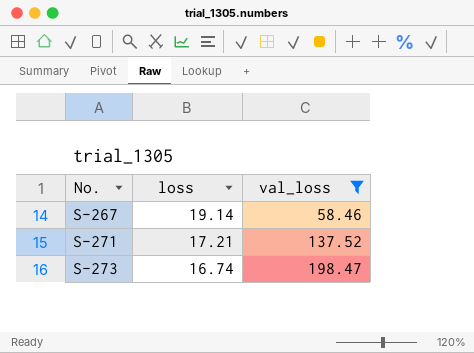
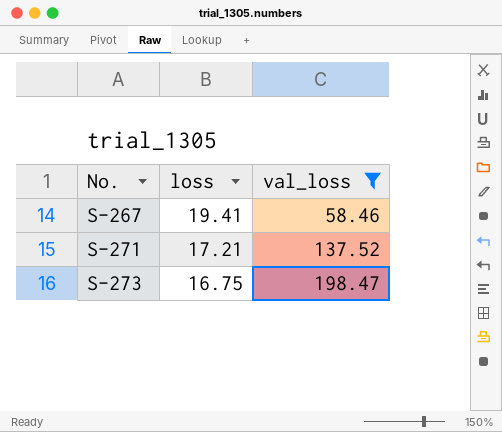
S-267 | loss: 19.14 -> 19.41
S-273 | loss: 16.74 -> 16.75

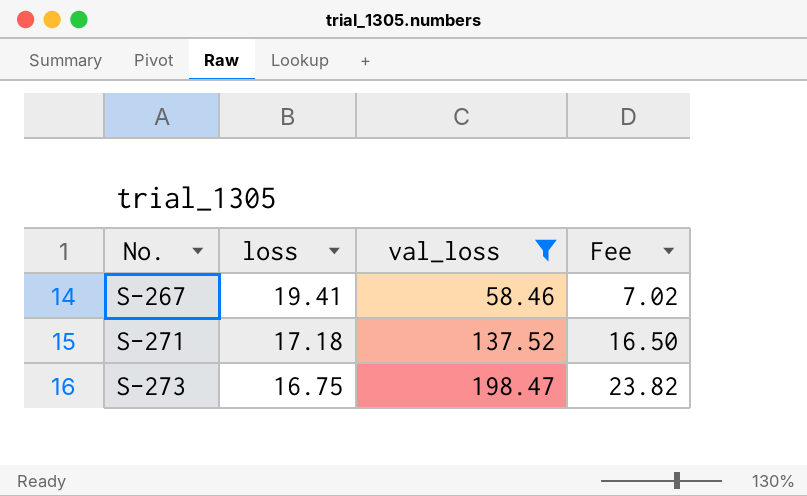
column Fee | formula: none -> [val_loss] * 0.12
S-271 | loss: 17.21 -> 17.18

